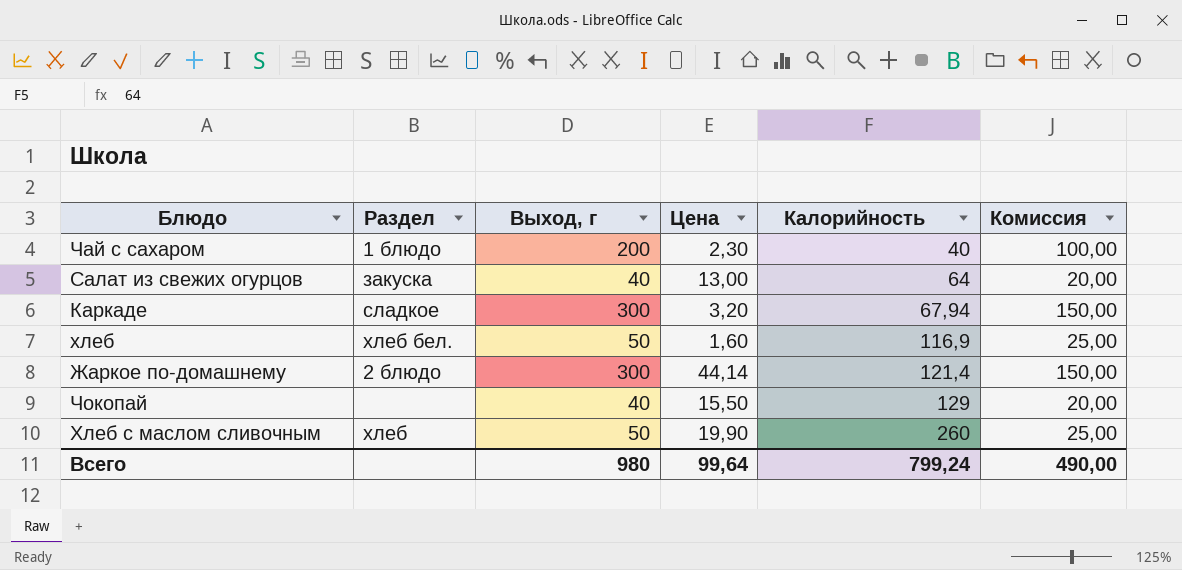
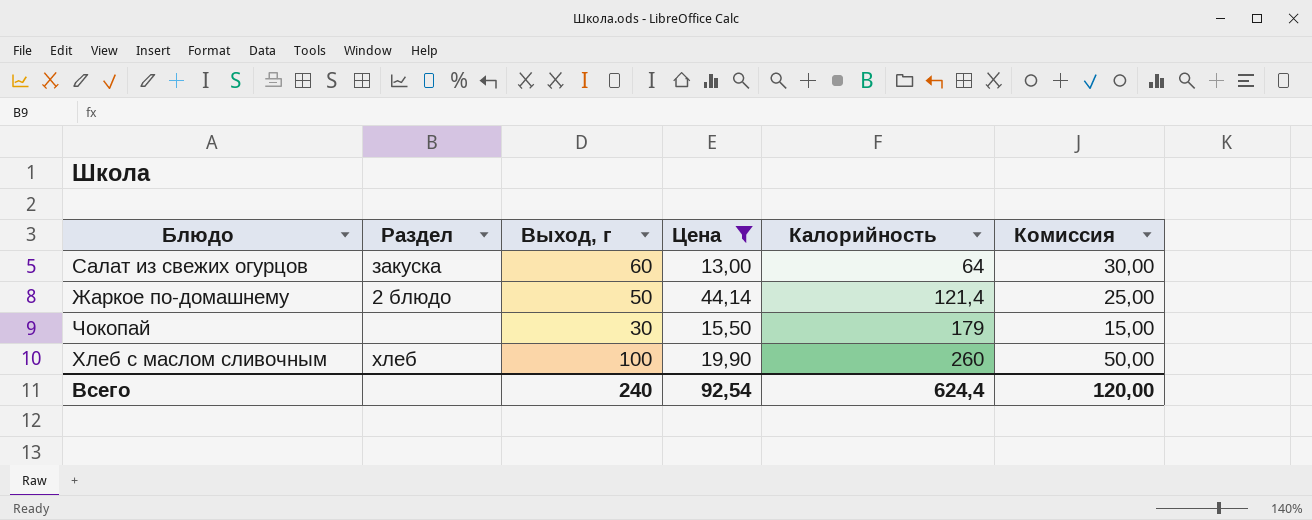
filter: none -> Цена >= 13,00
Салат из свежих огурцов | Выход, г: 40 -> 60
Салат из свежих огурцов | Комиссия: 20,00 -> 30,00
Жаркое по-домашнему | Выход, г: 300 -> 50
Жаркое по-домашнему | Комиссия: 150,00 -> 25,00
Чокопай | Выход, г: 40 -> 30
Чокопай | Калорийность: 129 -> 179
Чокопай | Комиссия: 20,00 -> 15,00
Хлеб с маслом сливочным | Выход, г: 50 -> 100
Хлеб с маслом сливочным | Комиссия: 25,00 -> 50,00
Всего | Выход, г: 980 -> 240
Всего | Цена: 99,64 -> 92,54
Всего | Калорийность: 799,24 -> 624,4
Всего | Комиссия: 490,00 -> 120,00

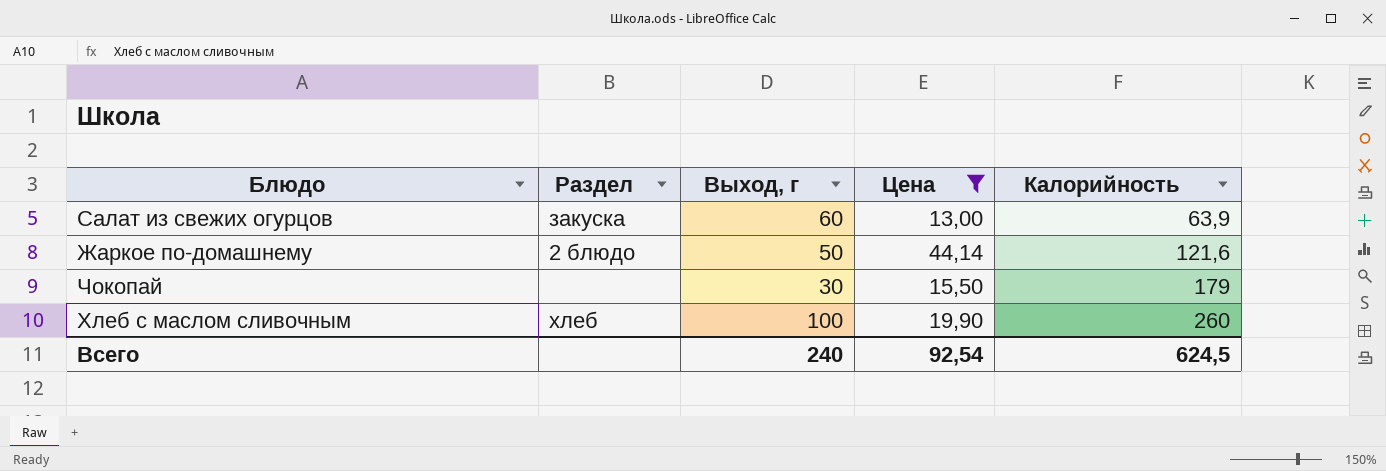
column Комиссия | formula: [Выход, г] * 0,5 -> none
Салат из свежих огурцов | Калорийность: 64 -> 63,9
Жаркое по-домашнему | Калорийность: 121,4 -> 121,6
Всего | Калорийность: 624,4 -> 624,5

